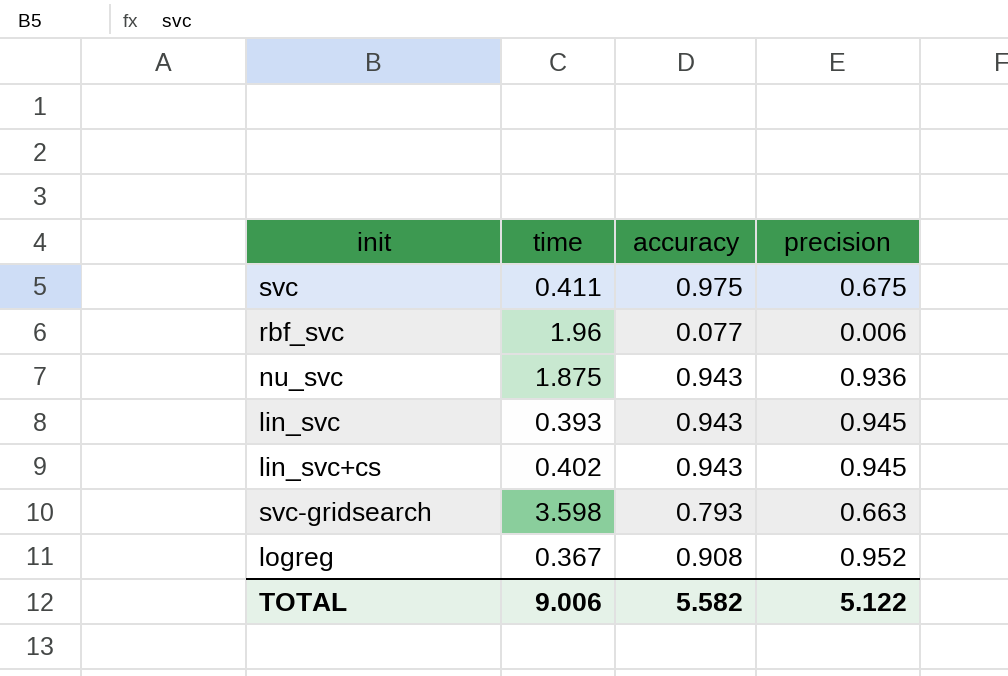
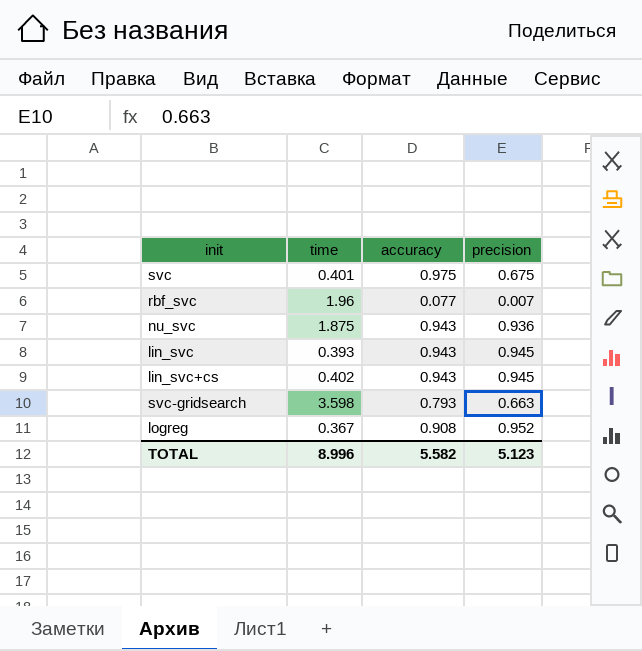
svc | time: 0.411 -> 0.401
rbf_svc | precision: 0.006 -> 0.007
TOTAL | time: 9.006 -> 8.996
TOTAL | precision: 5.122 -> 5.123

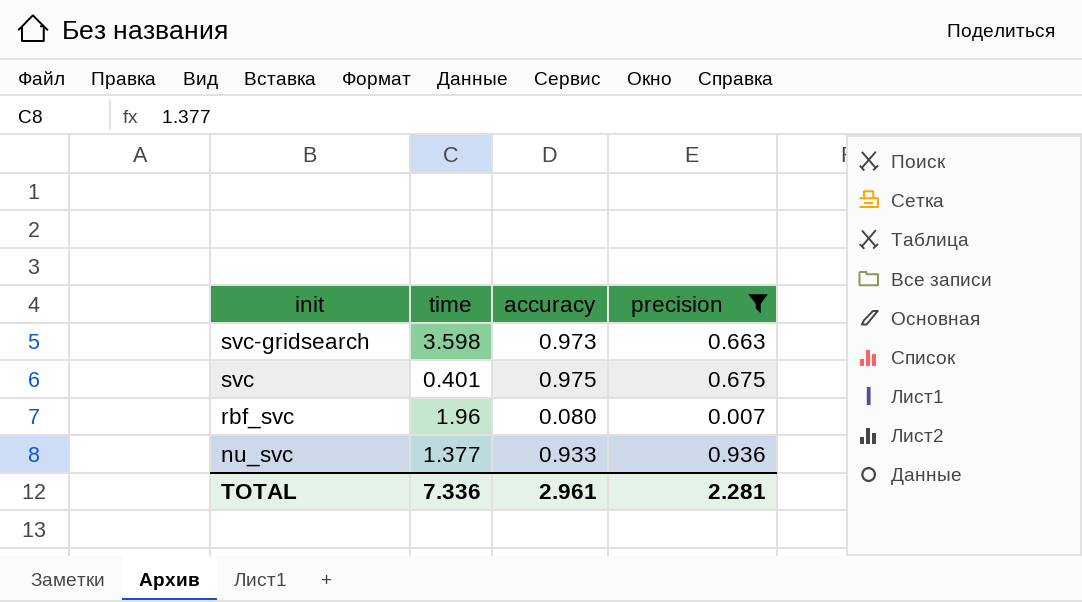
filter: none -> precision <= 0.936
row order: none -> init descending
svc-gridsearch | accuracy: 0.793 -> 0.973
rbf_svc | accuracy: 0.077 -> 0.080
nu_svc | time: 1.875 -> 1.377
nu_svc | accuracy: 0.943 -> 0.933
TOTAL | time: 8.996 -> 7.336
TOTAL | accuracy: 5.582 -> 2.961
TOTAL | precision: 5.123 -> 2.281

